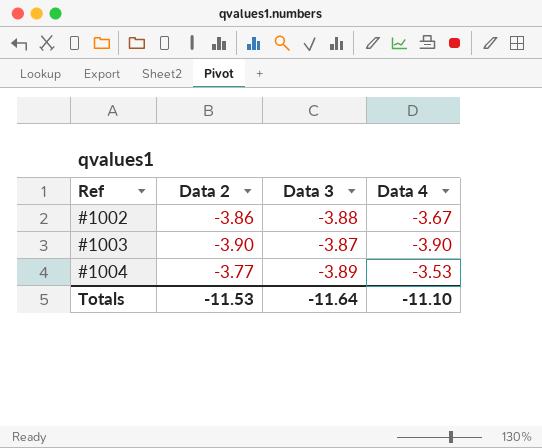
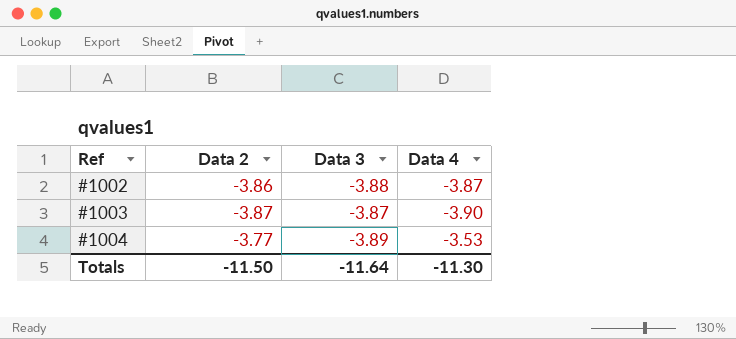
#1002 | Data 4: -3.67 -> -3.87
#1003 | Data 2: -3.90 -> -3.87
Totals | Data 2: -11.53 -> -11.50
Totals | Data 4: -11.10 -> -11.30

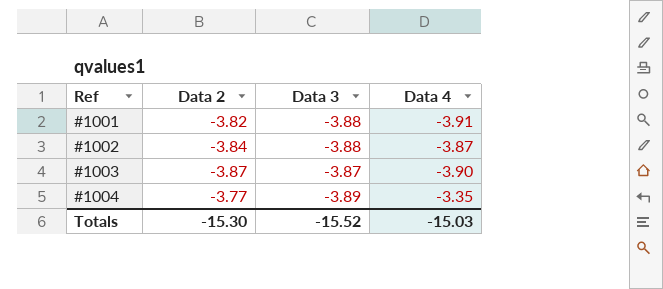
row #1001: none -> -3.82 | -3.88 | -3.91
#1002 | Data 2: -3.86 -> -3.84
#1004 | Data 4: -3.53 -> -3.35
Totals | Data 2: -11.50 -> -15.30
Totals | Data 3: -11.64 -> -15.52
Totals | Data 4: -11.30 -> -15.03

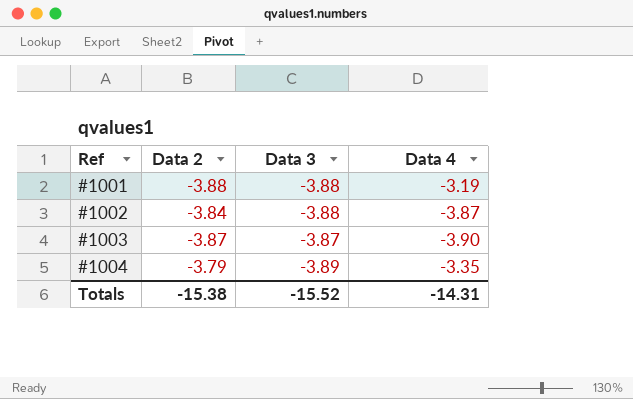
#1001 | Data 2: -3.82 -> -3.88
#1001 | Data 4: -3.91 -> -3.19
#1004 | Data 2: -3.77 -> -3.79
Totals | Data 2: -15.30 -> -15.38
Totals | Data 4: -15.03 -> -14.31

